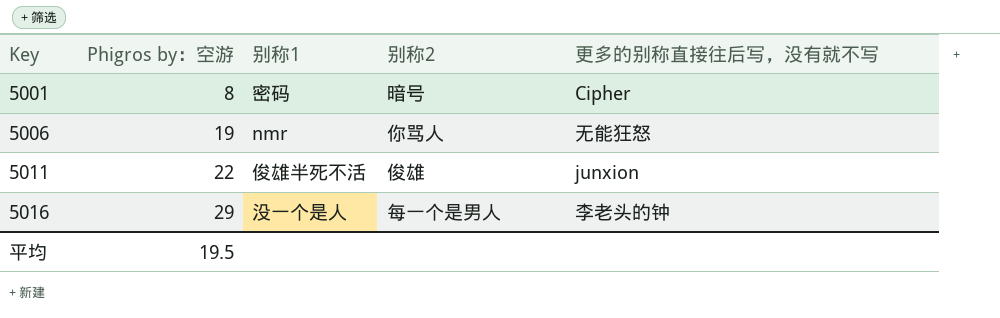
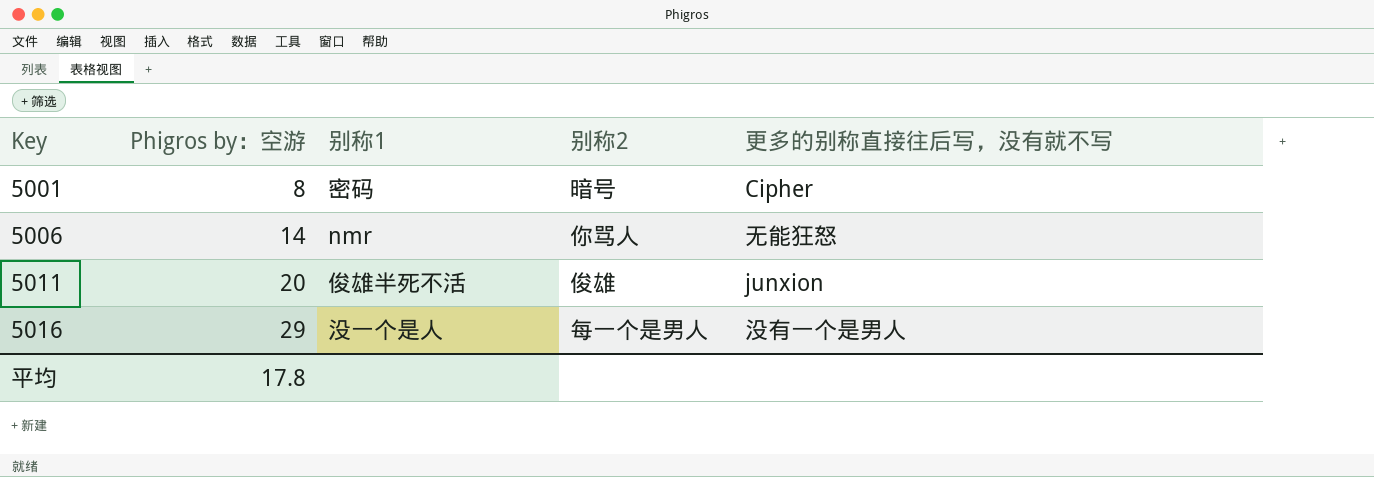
5006 | Phigros by：空游: 19 -> 14
5011 | Phigros by：空游: 22 -> 20
5016 | 更多的别称直接往后写，没有就不写: 李老头的钟 -> 没有一个是男人
平均 | Phigros by：空游: 19.5 -> 17.8

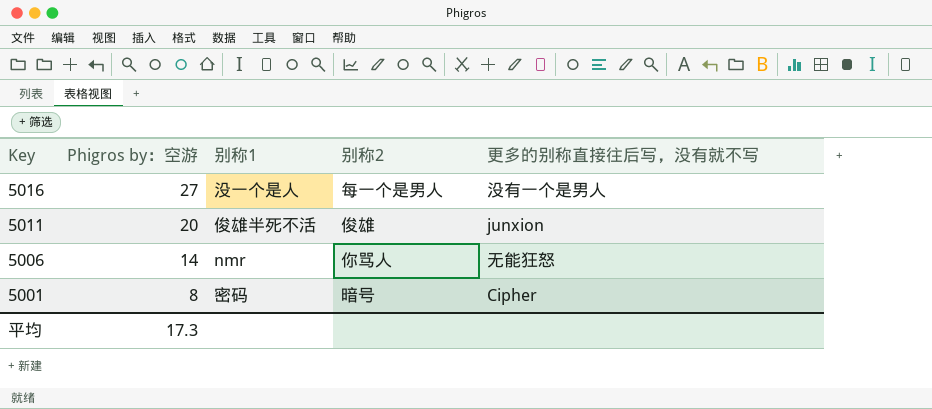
row order: Key ascending -> Key descending
5016 | Phigros by：空游: 29 -> 27
平均 | Phigros by：空游: 17.8 -> 17.3

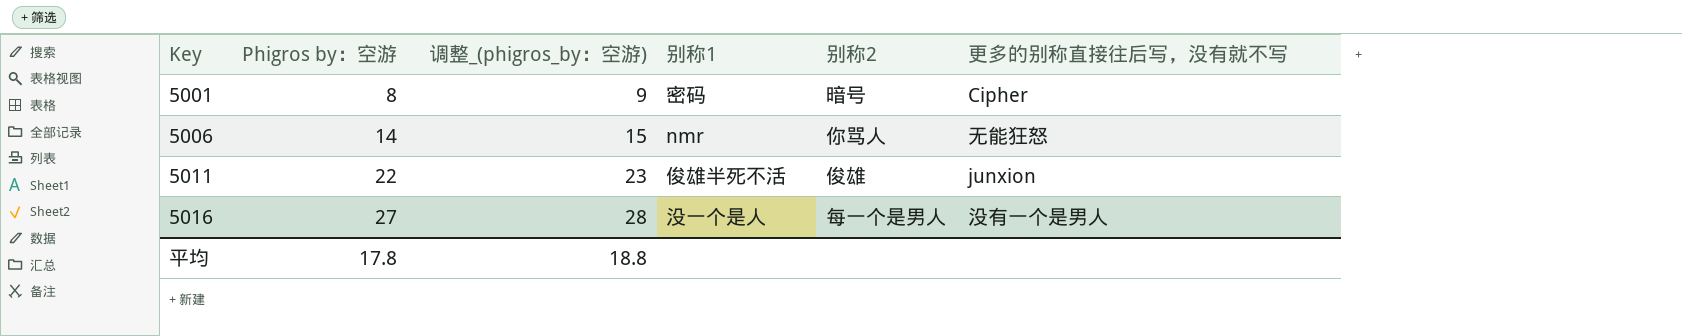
row order: Key descending -> Key ascending
column 调整_(phigros_by：空游) | formula: none -> [Phigros by：空游] + 1
5011 | Phigros by：空游: 20 -> 22
平均 | Phigros by：空游: 17.3 -> 17.8

